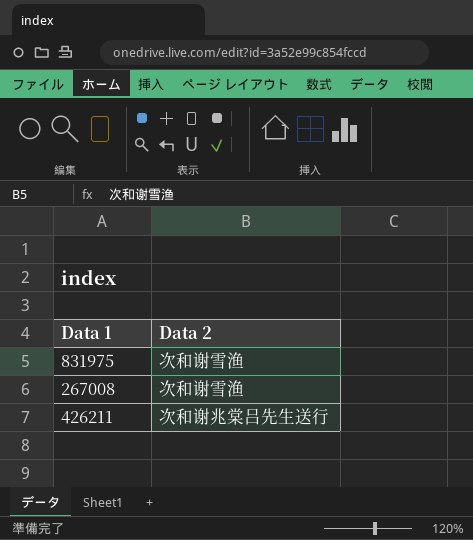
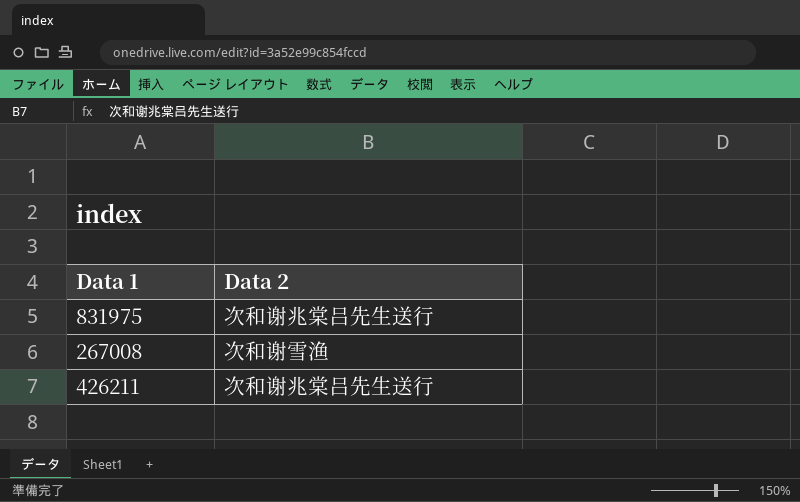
831975 | Data 2: 次和谢雪渔 -> 次和谢兆棠吕先生送行

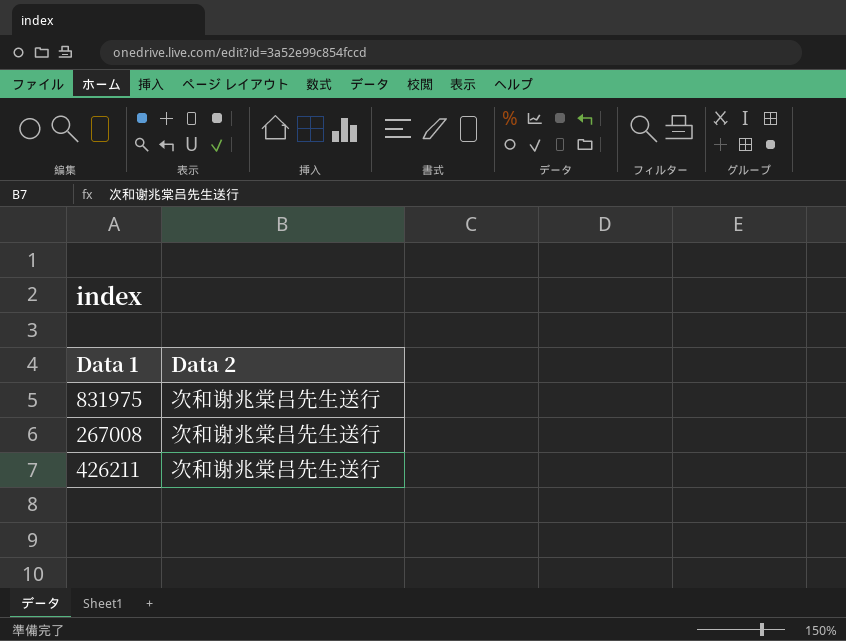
267008 | Data 2: 次和谢雪渔 -> 次和谢兆棠吕先生送行

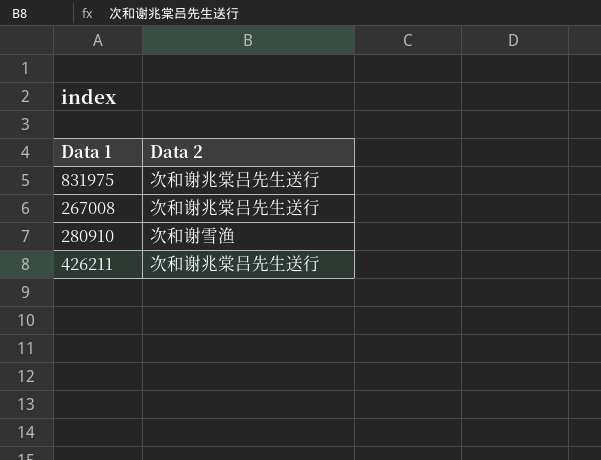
row 280910: none -> 次和谢雪渔

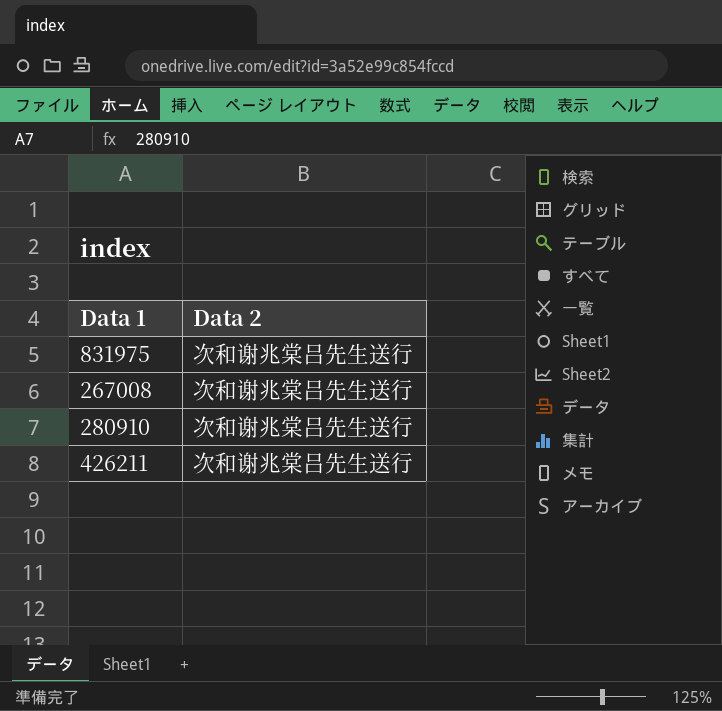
280910 | Data 2: 次和谢雪渔 -> 次和谢兆棠吕先生送行

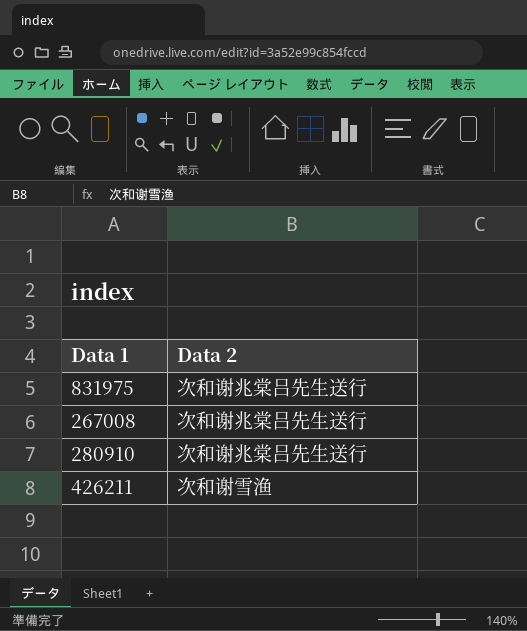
426211 | Data 2: 次和谢兆棠吕先生送行 -> 次和谢雪渔

